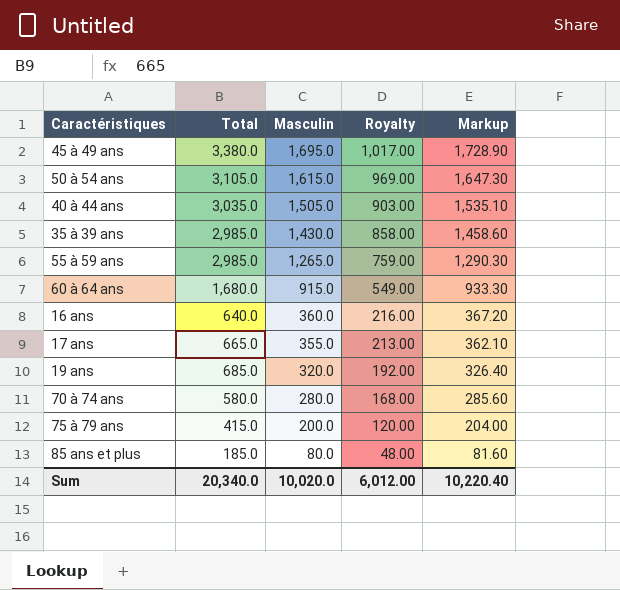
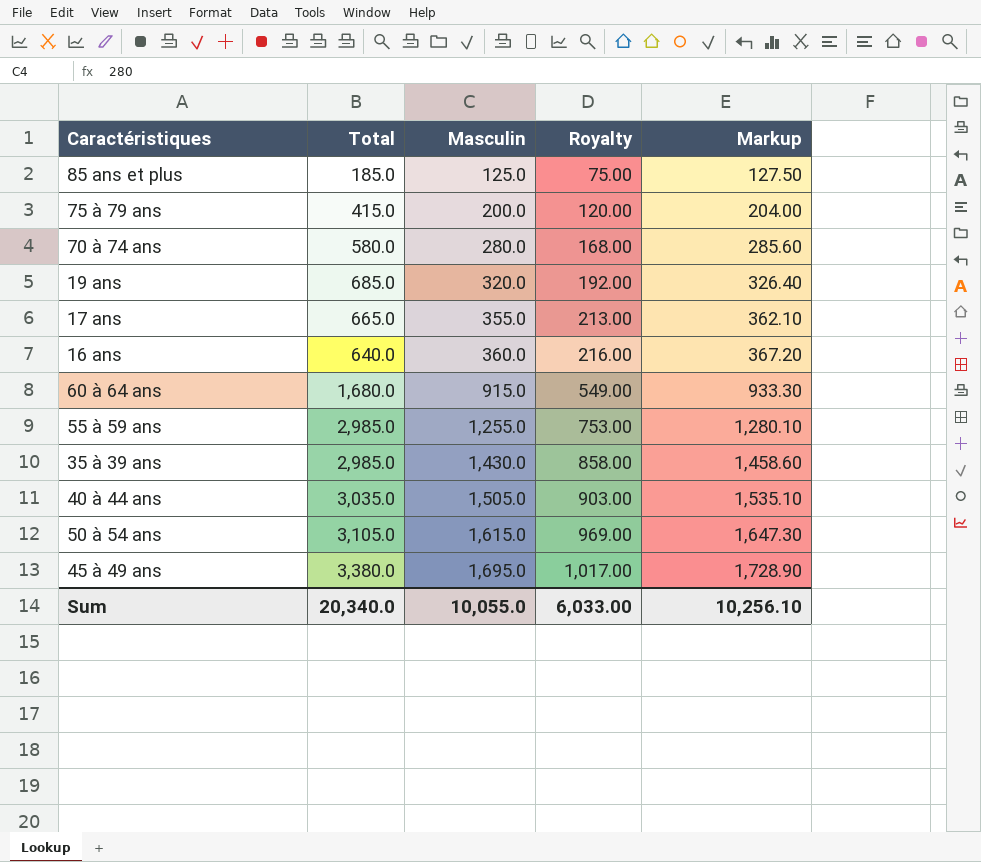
row order: Masculin descending -> Masculin ascending
85 ans et plus | Masculin: 80.0 -> 125.0
85 ans et plus | Royalty: 48.00 -> 75.00
85 ans et plus | Markup: 81.60 -> 127.50
55 à 59 ans | Masculin: 1,265.0 -> 1,255.0
55 à 59 ans | Royalty: 759.00 -> 753.00
55 à 59 ans | Markup: 1,290.30 -> 1,280.10
Sum | Masculin: 10,020.0 -> 10,055.0
Sum | Royalty: 6,012.00 -> 6,033.00
Sum | Markup: 10,220.40 -> 10,256.10

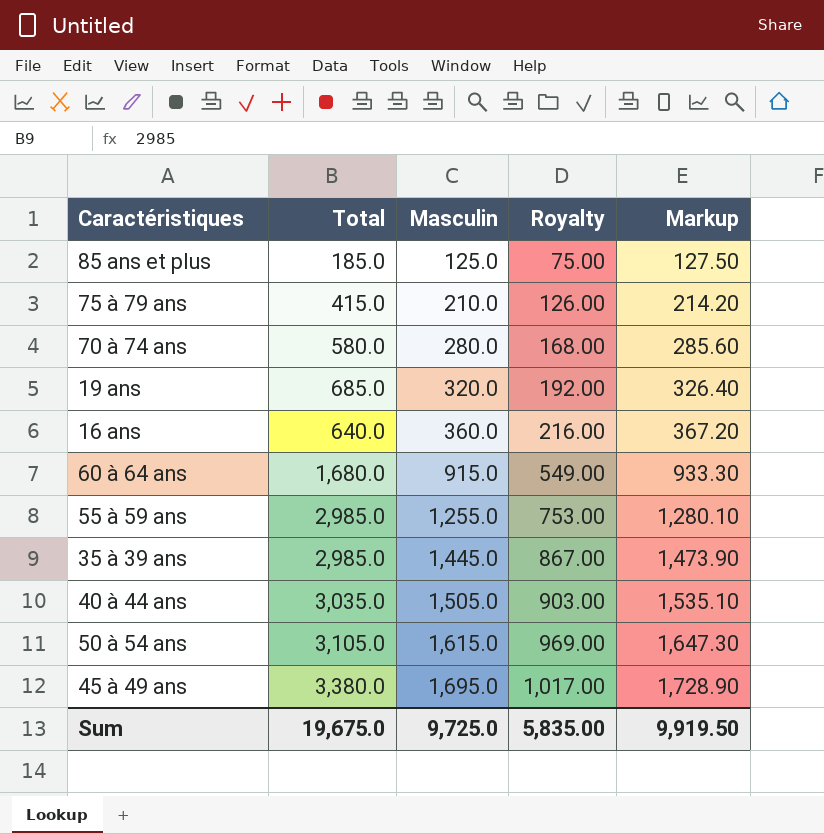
row 17 ans: 665.0 | 355.0 | 213.00 | 362.10 -> none
75 à 79 ans | Masculin: 200.0 -> 210.0
75 à 79 ans | Royalty: 120.00 -> 126.00
75 à 79 ans | Markup: 204.00 -> 214.20
35 à 39 ans | Masculin: 1,430.0 -> 1,445.0
35 à 39 ans | Royalty: 858.00 -> 867.00
35 à 39 ans | Markup: 1,458.60 -> 1,473.90
Sum | Total: 20,340.0 -> 19,675.0
Sum | Masculin: 10,055.0 -> 9,725.0
Sum | Royalty: 6,033.00 -> 5,835.00
Sum | Markup: 10,256.10 -> 9,919.50

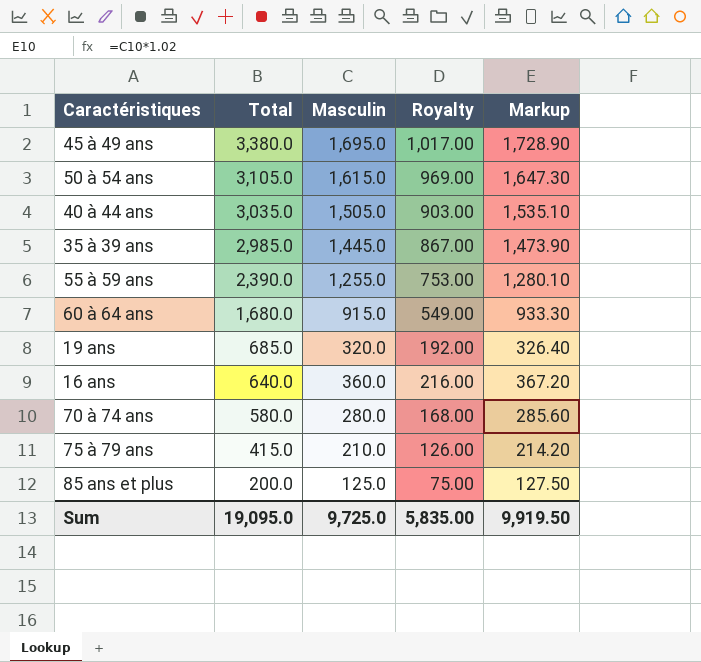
row order: Masculin ascending -> Total descending
55 à 59 ans | Total: 2,985.0 -> 2,390.0
85 ans et plus | Total: 185.0 -> 200.0
Sum | Total: 19,675.0 -> 19,095.0

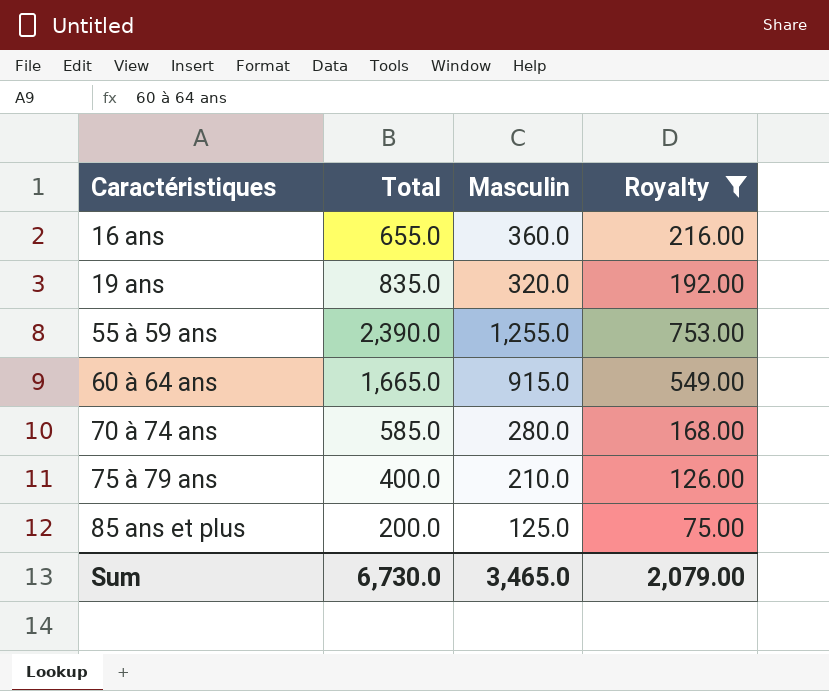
filter: none -> Royalty <= 753.00
row order: Total descending -> Caractéristiques ascending
column Markup | formula: [Masculin] * 1.02 -> none
16 ans | Total: 640.0 -> 655.0
19 ans | Total: 685.0 -> 835.0
60 à 64 ans | Total: 1,680.0 -> 1,665.0
70 à 74 ans | Total: 580.0 -> 585.0
75 à 79 ans | Total: 415.0 -> 400.0
Sum | Total: 19,095.0 -> 6,730.0
Sum | Masculin: 9,725.0 -> 3,465.0
Sum | Royalty: 5,835.00 -> 2,079.00

